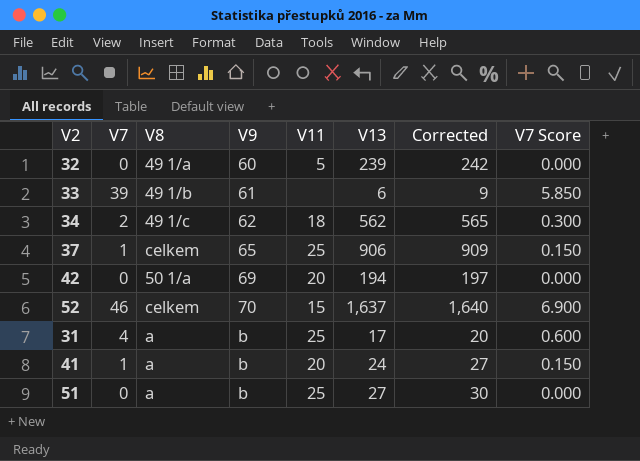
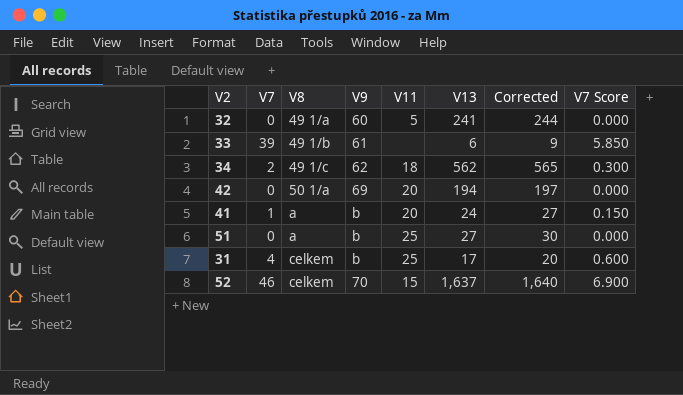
row order: V9 ascending -> V8 ascending
row 37: 1 | celkem | 65 | 25 | 906 | 909 | 0.150 -> none
32 | V13: 239 -> 241
32 | Corrected: 242 -> 244
31 | V8: a -> celkem

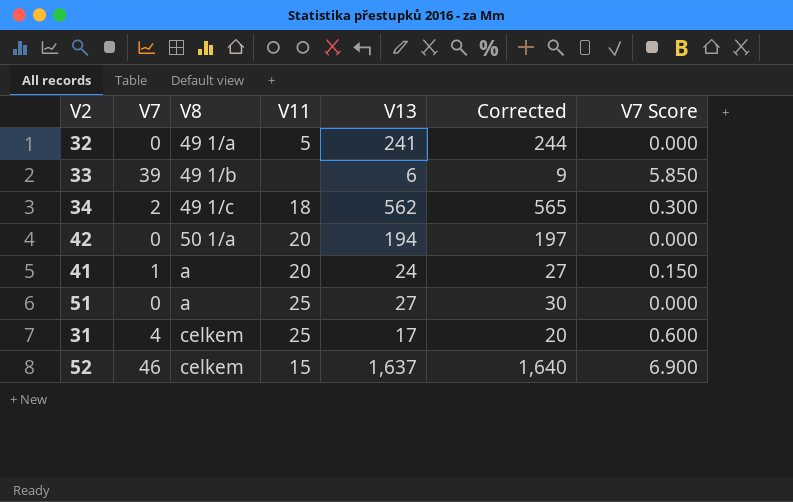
column V9 | position: 4 -> none

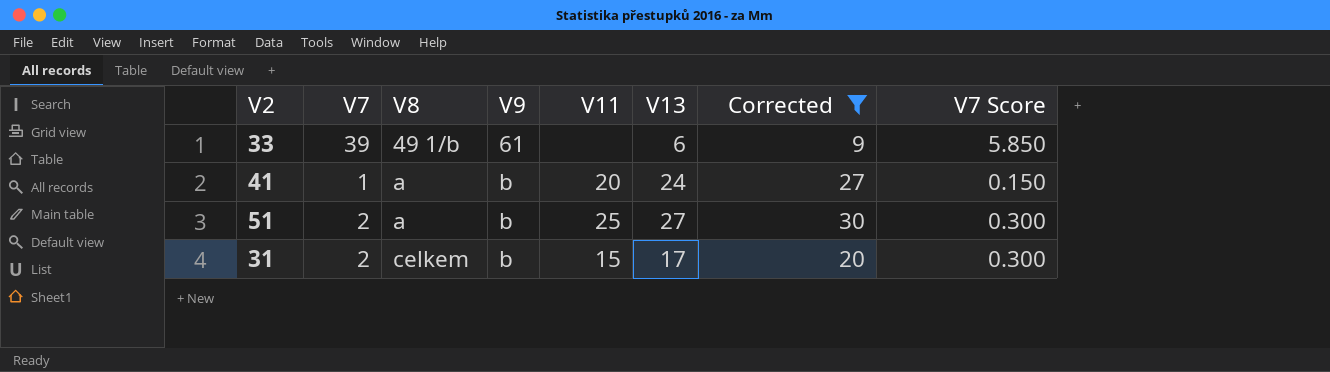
filter: none -> Corrected <= 30
column V9 | position: none -> 4
51 | V7: 0 -> 2
51 | V7 Score: 0.000 -> 0.300
31 | V7: 4 -> 2
31 | V11: 25 -> 15
31 | V7 Score: 0.600 -> 0.300

